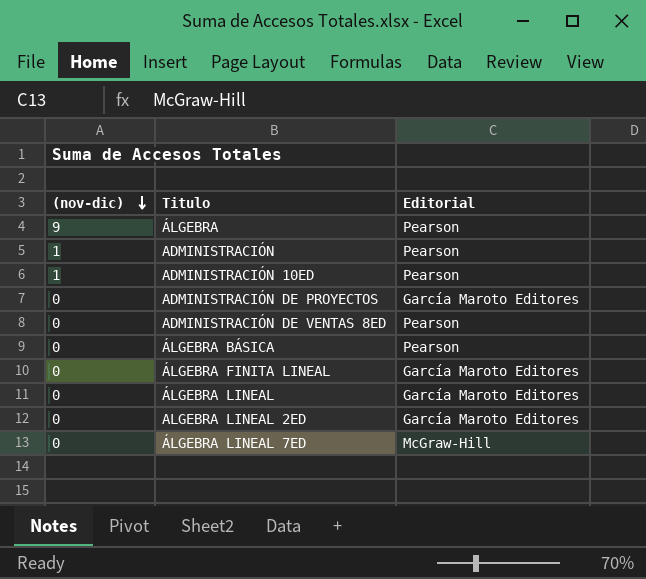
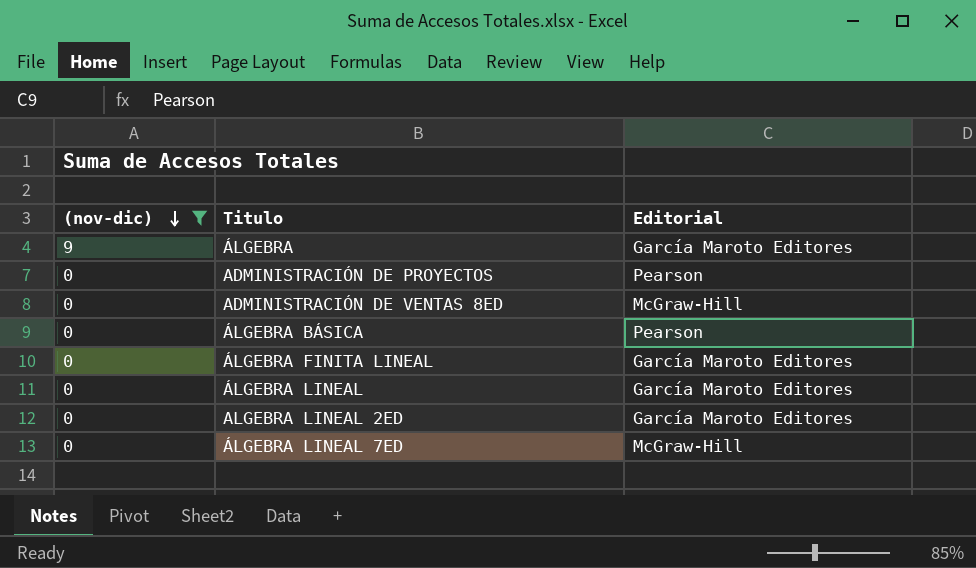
filter: none -> (nov-dic) != 1
ÁLGEBRA | Editorial: Pearson -> García Maroto Editores
ADMINISTRACIÓN DE PROYECTOS | Editorial: García Maroto Editores -> Pearson
ADMINISTRACIÓN DE VENTAS 8ED | Editorial: Pearson -> McGraw-Hill

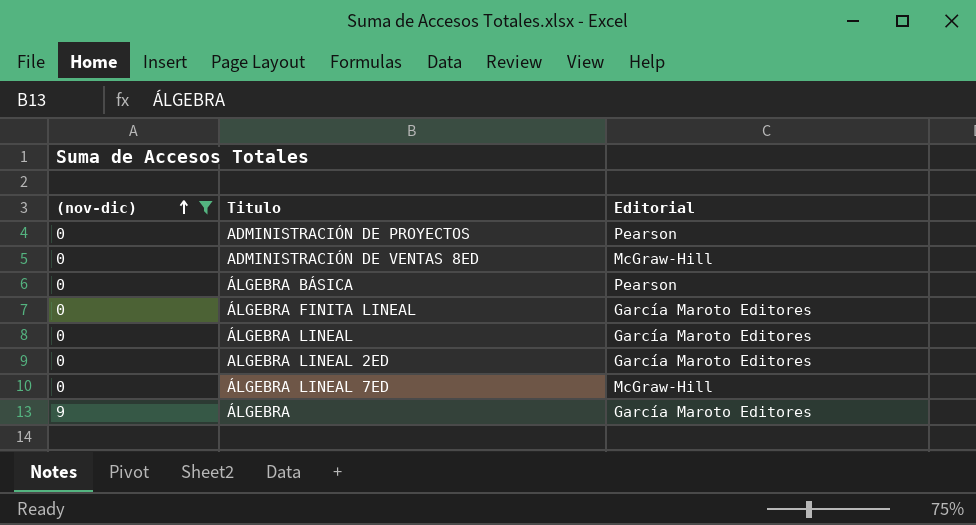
row order: (nov-dic) descending -> (nov-dic) ascending

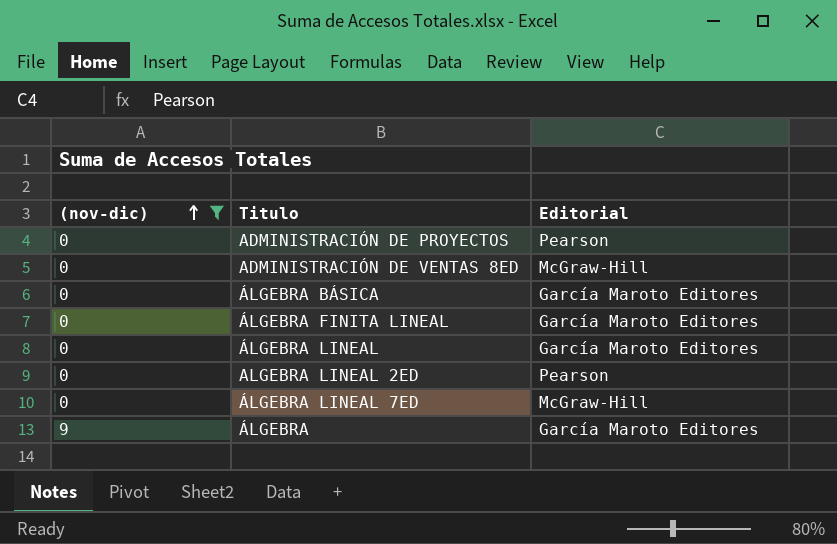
ÁLGEBRA BÁSICA | Editorial: Pearson -> García Maroto Editores
ALGEBRA LINEAL 2ED | Editorial: García Maroto Editores -> Pearson

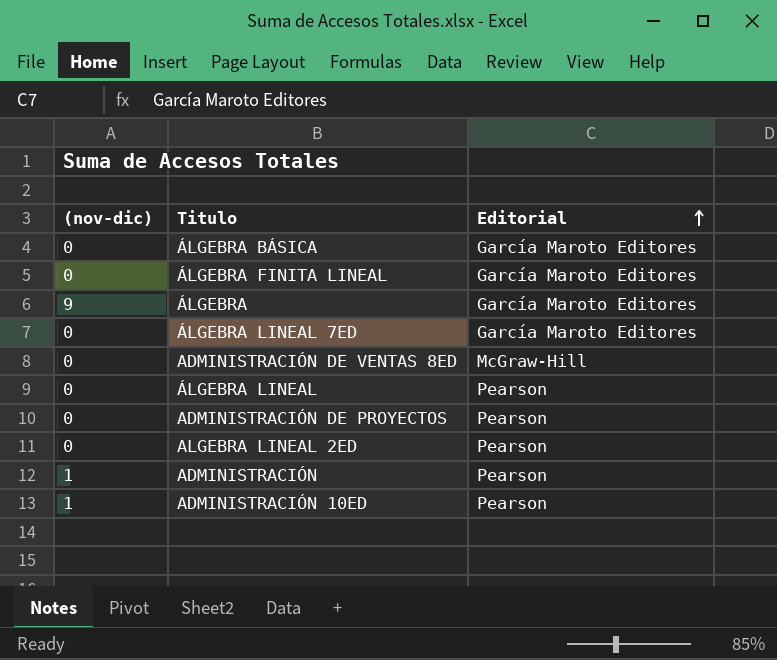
filter: (nov-dic) != 1 -> none
row order: (nov-dic) ascending -> Editorial ascending
ÁLGEBRA LINEAL 7ED | Editorial: McGraw-Hill -> García Maroto Editores
ÁLGEBRA LINEAL | Editorial: García Maroto Editores -> Pearson

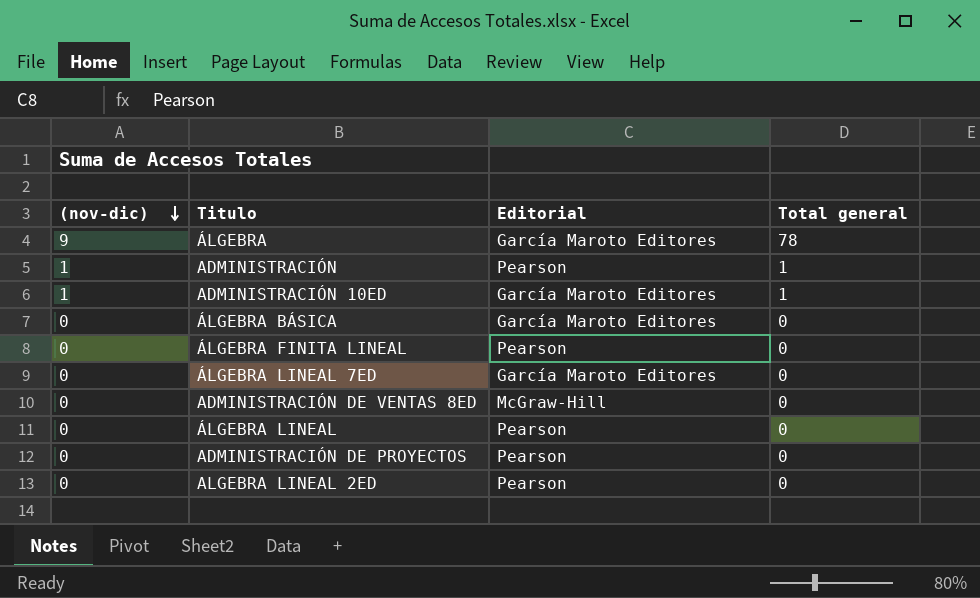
row order: Editorial ascending -> (nov-dic) descending
column Total general | position: none -> 4
ADMINISTRACIÓN 10ED | Editorial: Pearson -> García Maroto Editores
ÁLGEBRA FINITA LINEAL | Editorial: García Maroto Editores -> Pearson

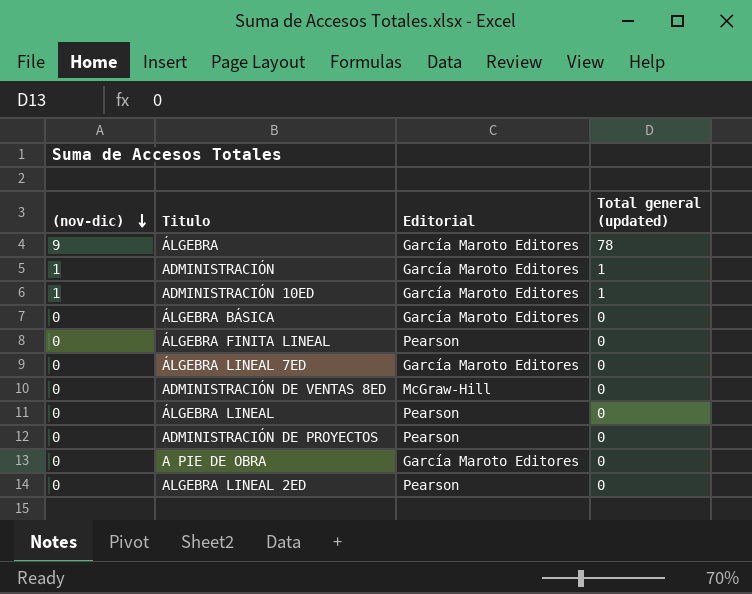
column name: Total general -> Total general (updated)
ADMINISTRACIÓN | Editorial: Pearson -> García Maroto Editores
row A PIE DE OBRA: none -> 0 | García Maroto Editores | 0

